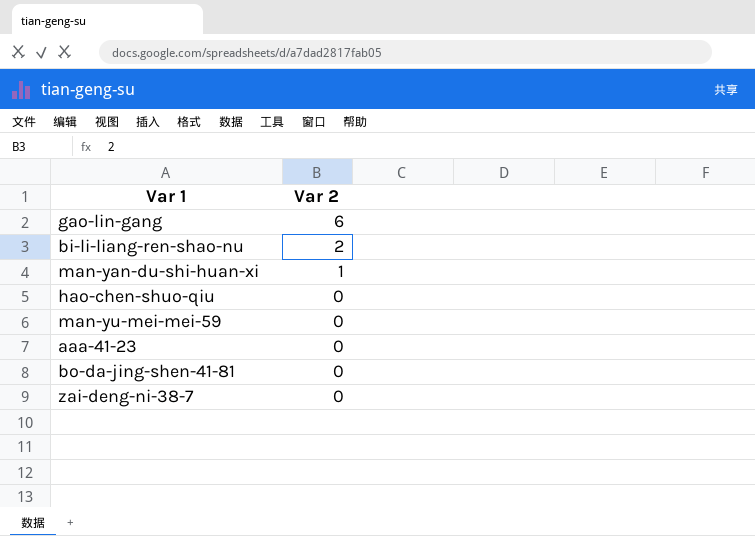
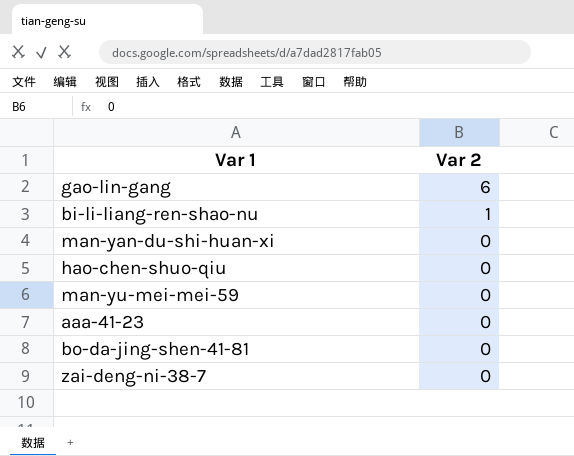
bi-li-liang-ren-shao-nu | Var 2: 2 -> 1
man-yan-du-shi-huan-xi | Var 2: 1 -> 0

